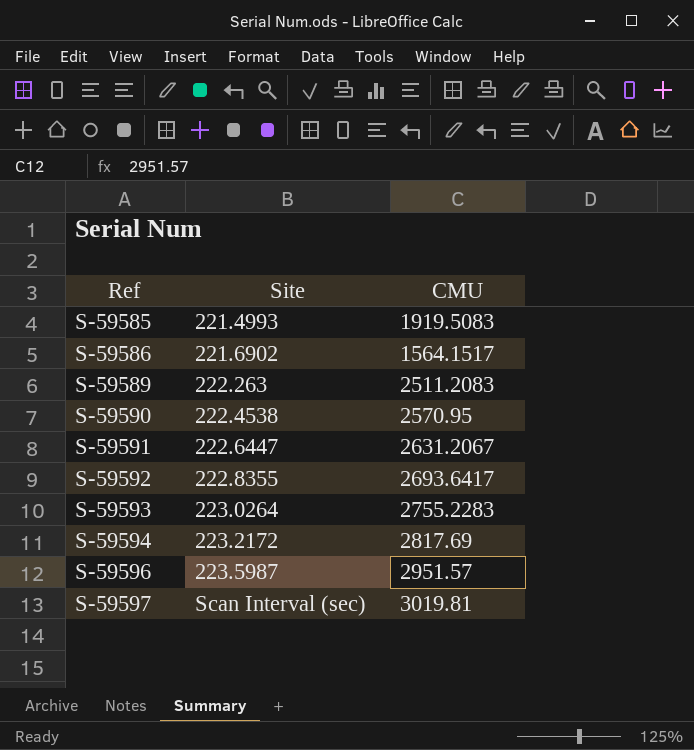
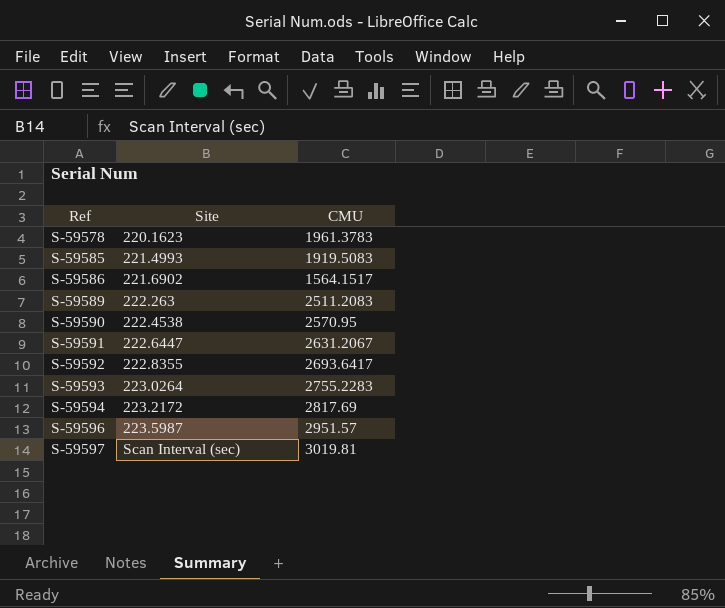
row S-59578: none -> 220.1623 | 1961.3783

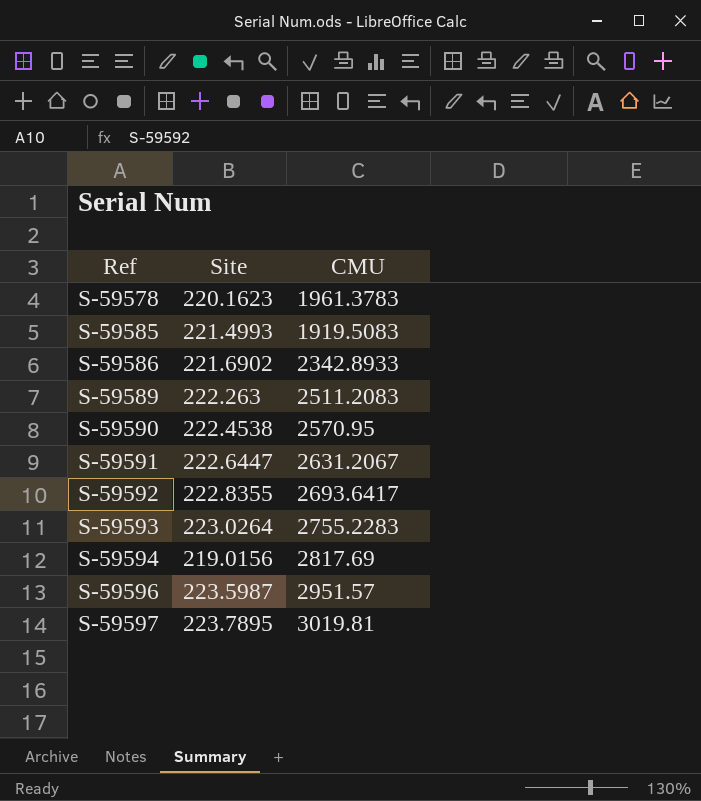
S-59586 | CMU: 1564.1517 -> 2342.8933
S-59594 | Site: 223.2172 -> 219.0156
S-59597 | Site: Scan Interval (sec) -> 223.7895

